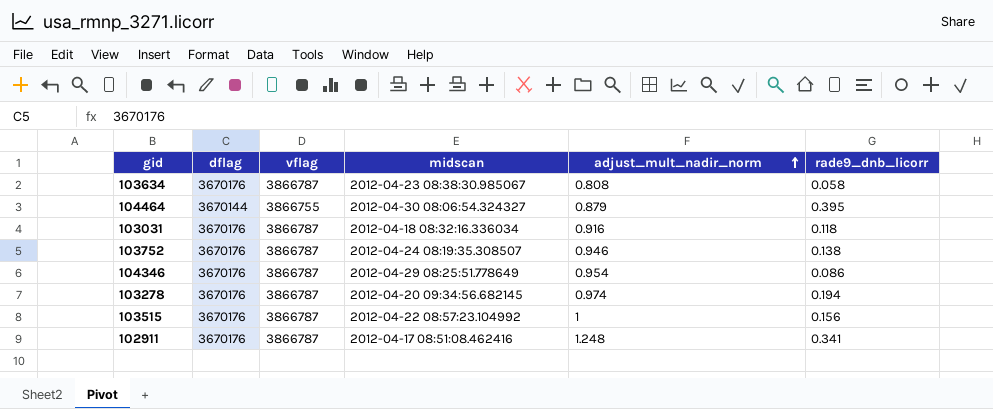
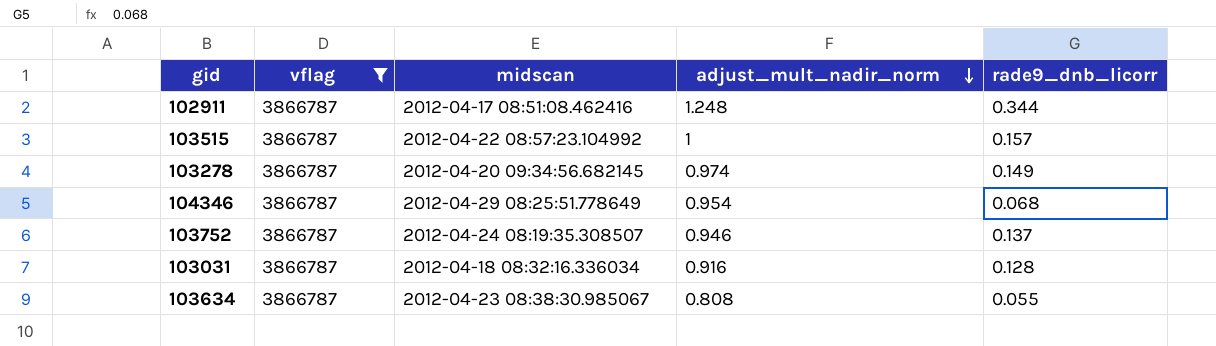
filter: none -> vflag = 3866787
row order: adjust_mult_nadir_norm ascending -> adjust_mult_nadir_norm descending
column dflag | position: 2 -> none
102911 | rade9_dnb_licorr: 0.341 -> 0.344
103515 | rade9_dnb_licorr: 0.156 -> 0.157
103278 | rade9_dnb_licorr: 0.194 -> 0.149
104346 | rade9_dnb_licorr: 0.086 -> 0.068
103752 | rade9_dnb_licorr: 0.138 -> 0.137
103031 | rade9_dnb_licorr: 0.118 -> 0.128
103634 | rade9_dnb_licorr: 0.058 -> 0.055

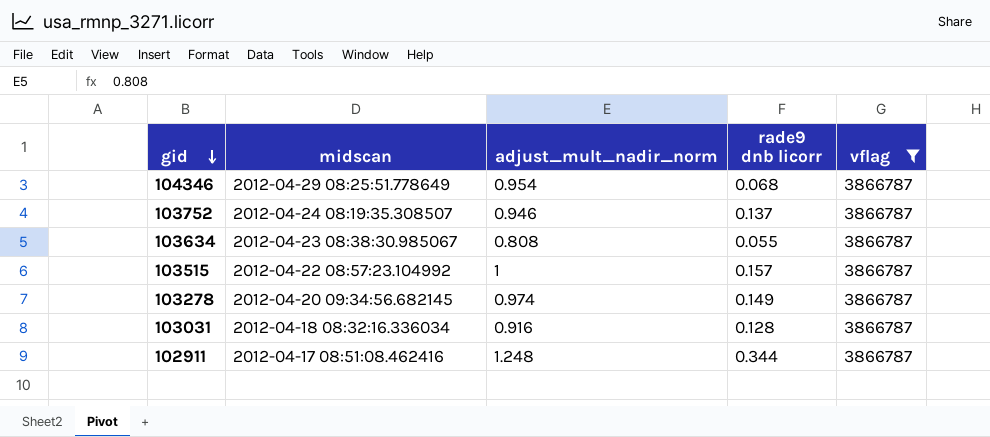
row order: adjust_mult_nadir_norm descending -> gid descending
column name: rade9_dnb_licorr -> rade9 dnb licorr
column vflag | position: 2 -> 5

